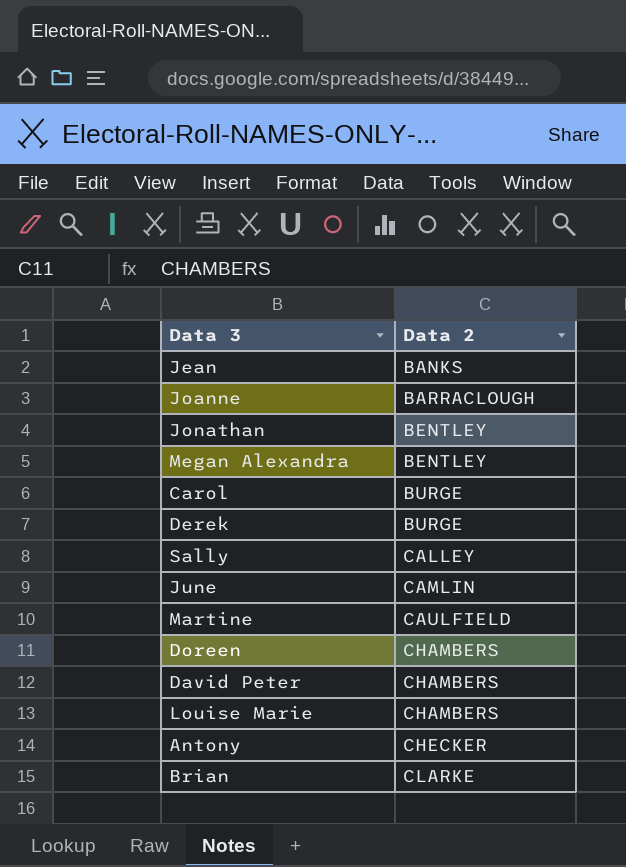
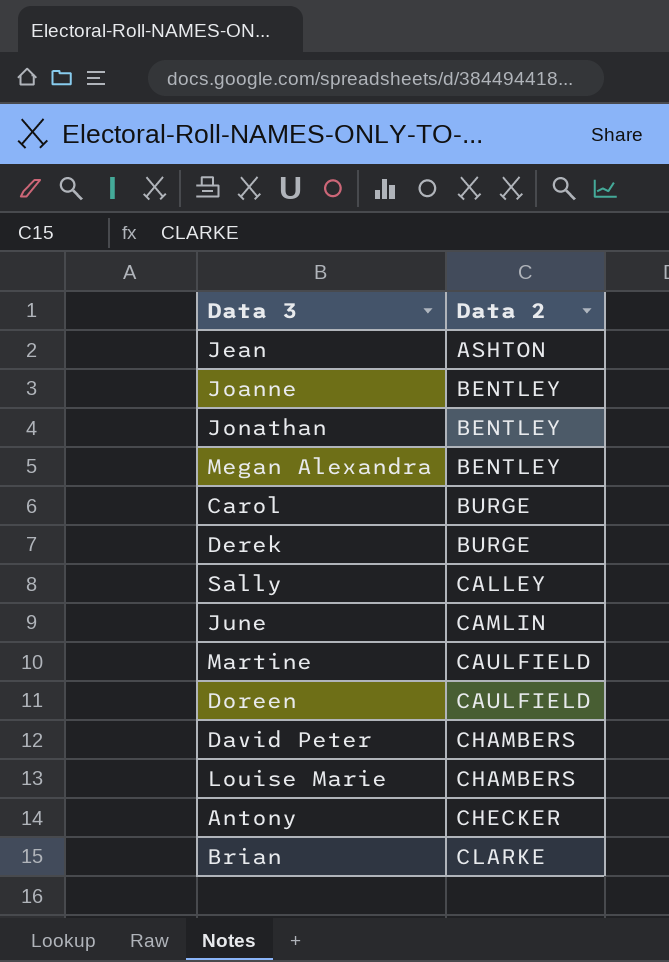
Jean | Data 2: BANKS -> ASHTON
Joanne | Data 2: BARRACLOUGH -> BENTLEY
Doreen | Data 2: CHAMBERS -> CAULFIELD

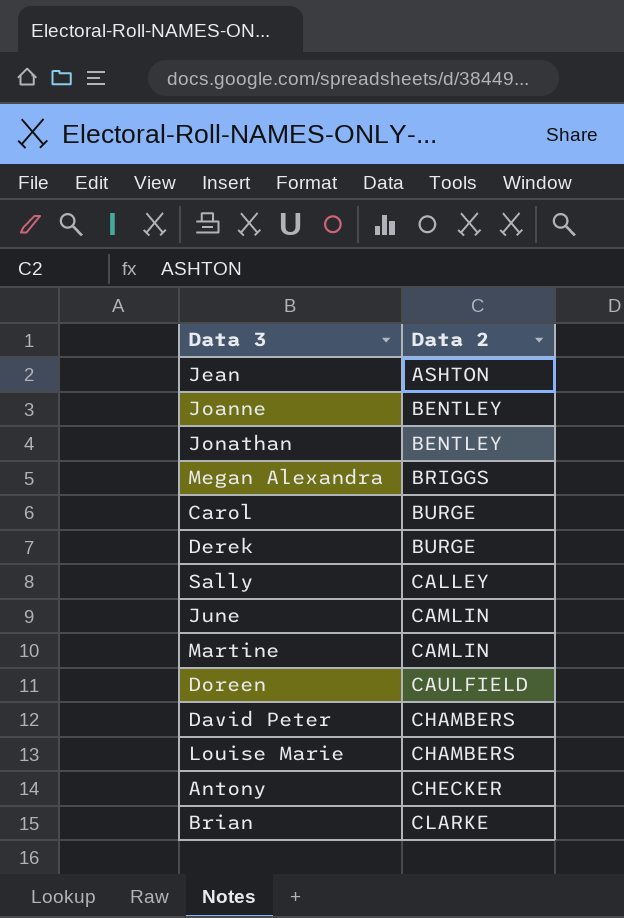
Megan Alexandra | Data 2: BENTLEY -> BRIGGS
Martine | Data 2: CAULFIELD -> CAMLIN

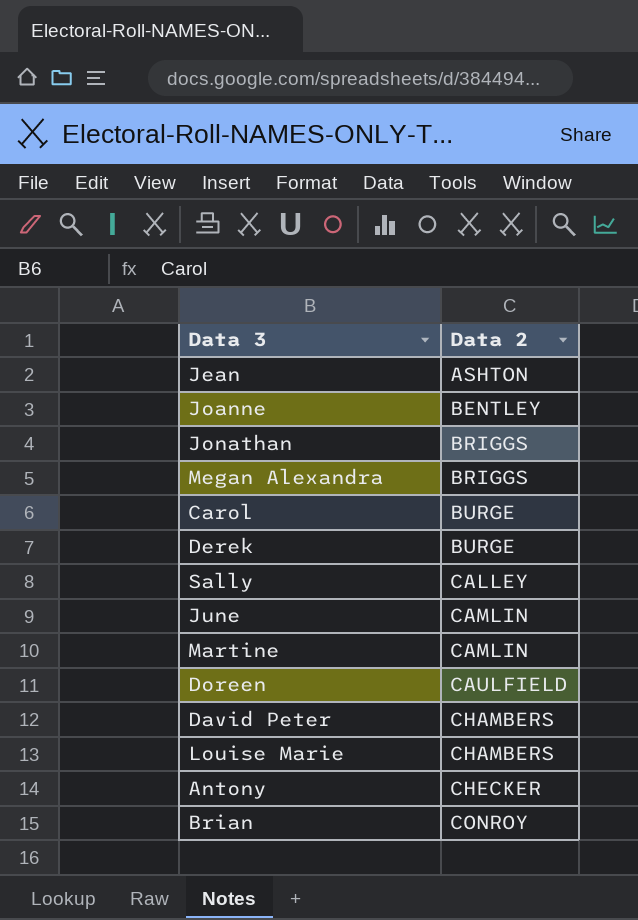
Jonathan | Data 2: BENTLEY -> BRIGGS
Brian | Data 2: CLARKE -> CONROY

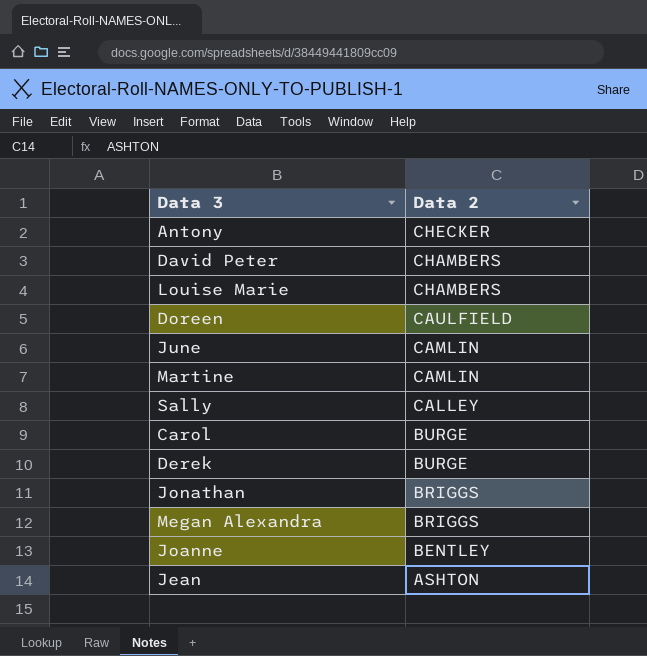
row order: Data 2 ascending -> Data 2 descending
row Brian: CONROY -> none

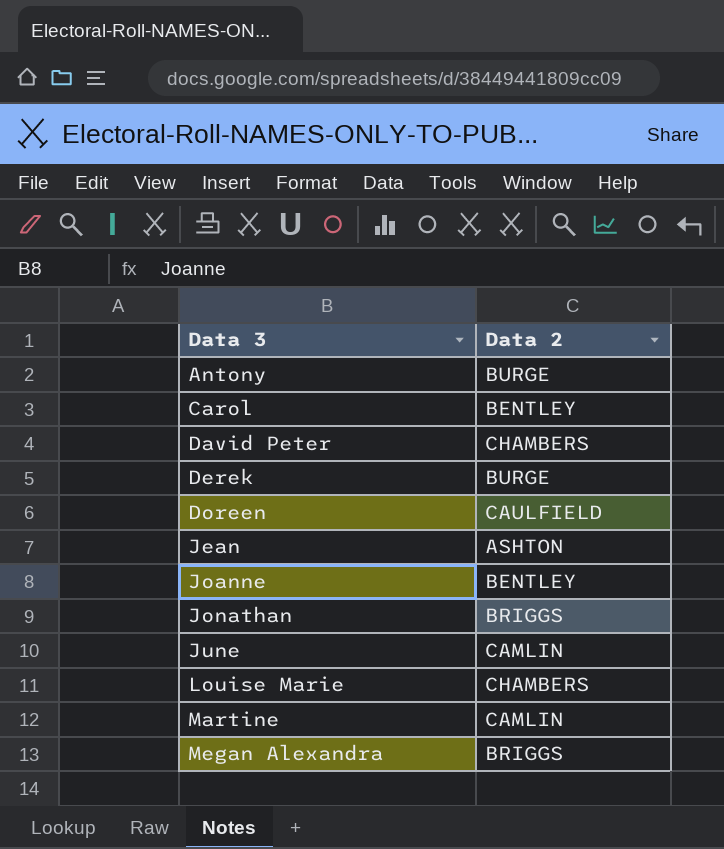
row order: Data 2 descending -> Data 3 ascending
row Sally: CALLEY -> none
Antony | Data 2: CHECKER -> BURGE
Carol | Data 2: BURGE -> BENTLEY

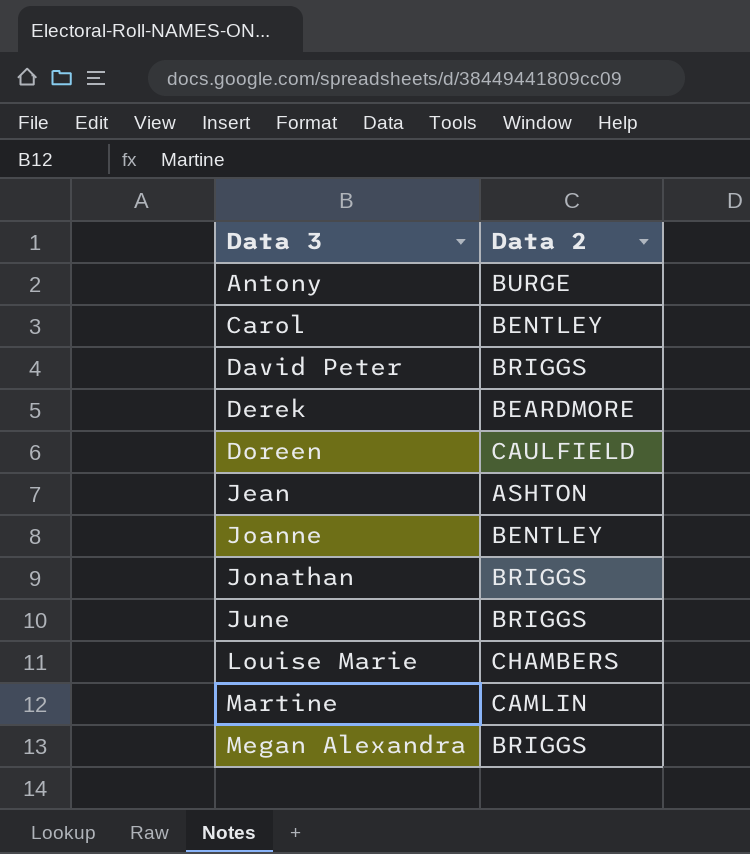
David Peter | Data 2: CHAMBERS -> BRIGGS
Derek | Data 2: BURGE -> BEARDMORE
June | Data 2: CAMLIN -> BRIGGS

